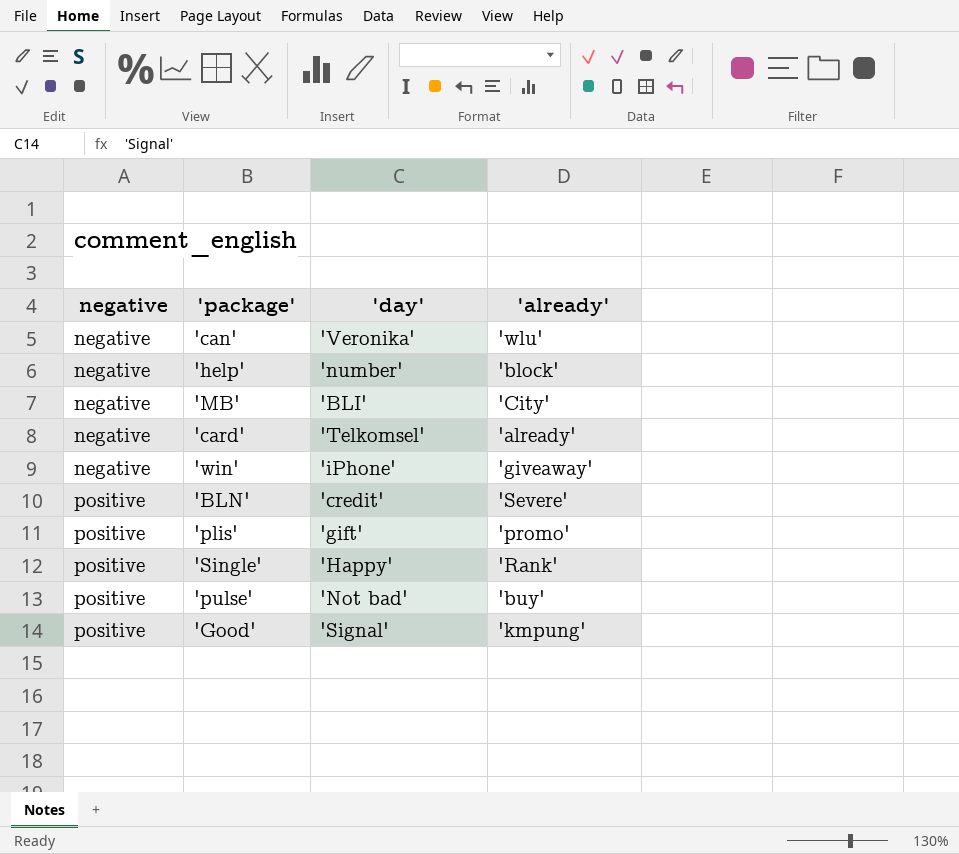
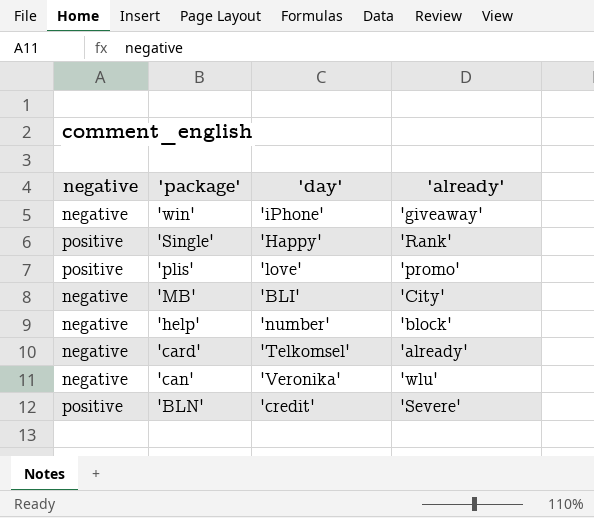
row order: negative ascending -> 'package' descending
row 'pulse': positive | 'Not bad' | 'buy' -> none
row 'Good': positive | 'Signal' | 'kmpung' -> none
'plis' | 'day': 'gift' -> 'love'

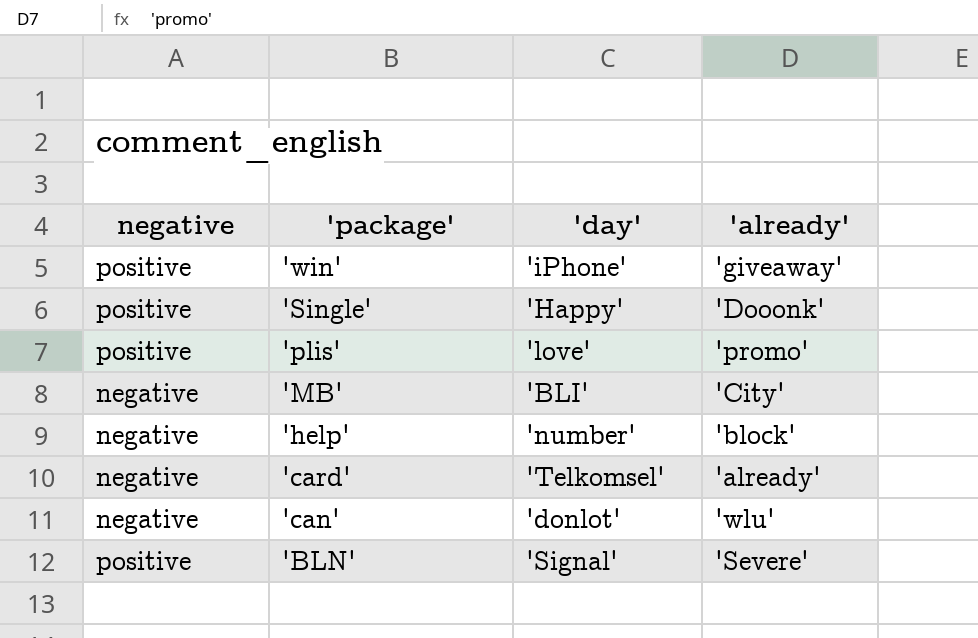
'win' | negative: negative -> positive
'Single' | 'already': 'Rank' -> 'Dooonk'
'can' | 'day': 'Veronika' -> 'donlot'
'BLN' | 'day': 'credit' -> 'Signal'

